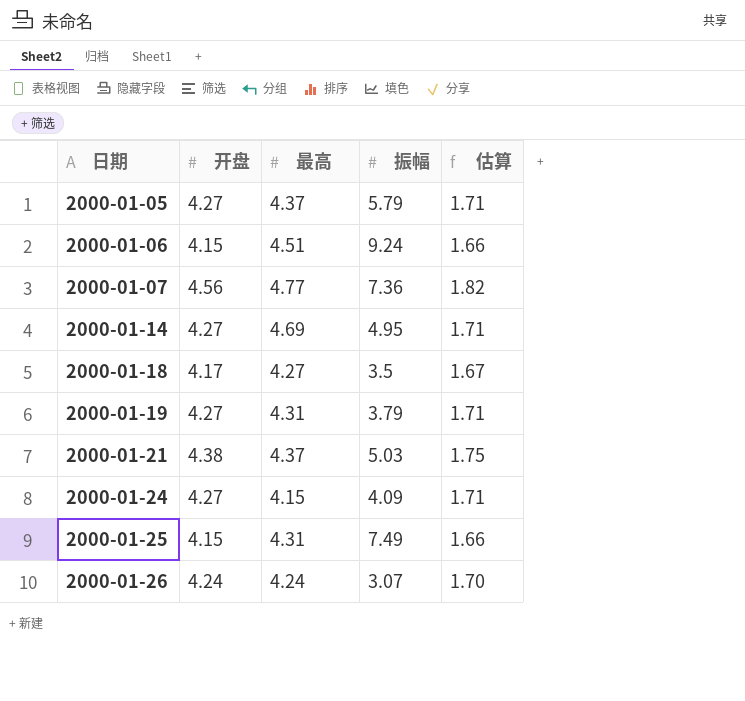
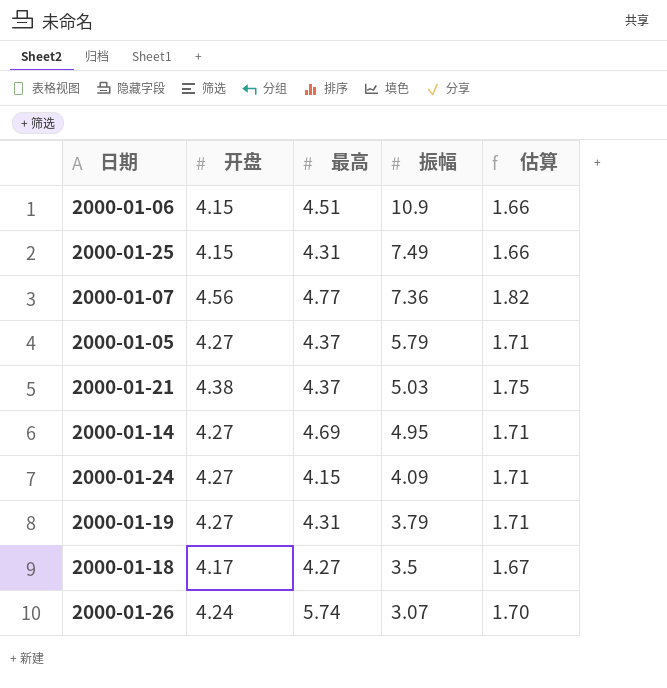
row order: 日期 ascending -> 振幅 descending
2000-01-06 | 振幅: 9.24 -> 10.9
2000-01-26 | 最高: 4.24 -> 5.74

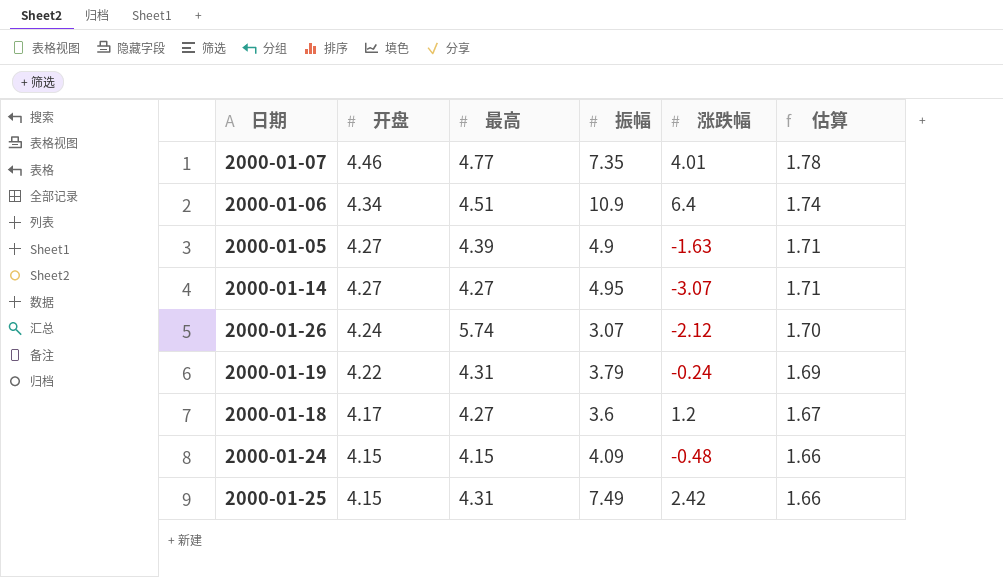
row order: 振幅 descending -> 开盘 descending
column 涨跌幅 | position: none -> 5
row 2000-01-21: 4.38 | 4.37 | 5.03 | 1.75 -> none
2000-01-07 | 开盘: 4.56 -> 4.46
2000-01-07 | 振幅: 7.36 -> 7.35
2000-01-07 | 估算: 1.82 -> 1.78
2000-01-06 | 开盘: 4.15 -> 4.34
2000-01-06 | 估算: 1.66 -> 1.74
2000-01-05 | 最高: 4.37 -> 4.39
2000-01-05 | 振幅: 5.79 -> 4.9
2000-01-14 | 最高: 4.69 -> 4.27
2000-01-19 | 开盘: 4.27 -> 4.22
2000-01-19 | 估算: 1.71 -> 1.69
2000-01-18 | 振幅: 3.5 -> 3.6
2000-01-24 | 开盘: 4.27 -> 4.15
2000-01-24 | 估算: 1.71 -> 1.66

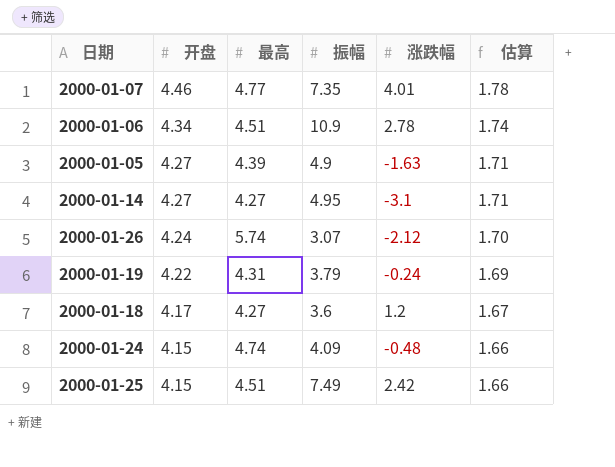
2000-01-06 | 涨跌幅: 6.4 -> 2.78
2000-01-14 | 涨跌幅: -3.07 -> -3.1
2000-01-24 | 最高: 4.15 -> 4.74
2000-01-25 | 最高: 4.31 -> 4.51

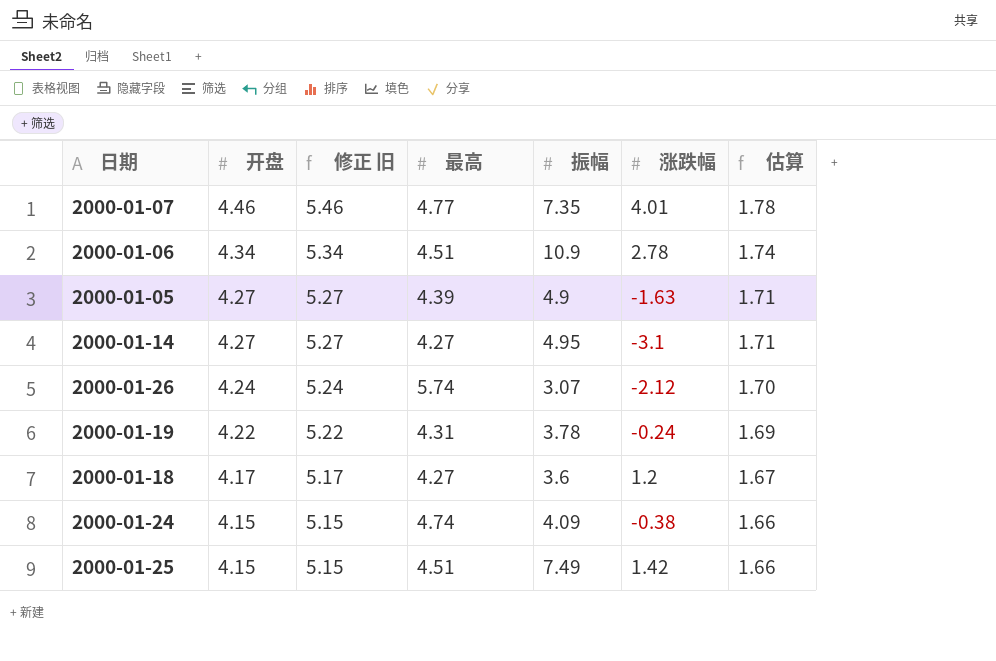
column 修正 旧 | formula: none -> [开盘] + 1
2000-01-19 | 振幅: 3.79 -> 3.78
2000-01-24 | 涨跌幅: -0.48 -> -0.38
2000-01-25 | 涨跌幅: 2.42 -> 1.42

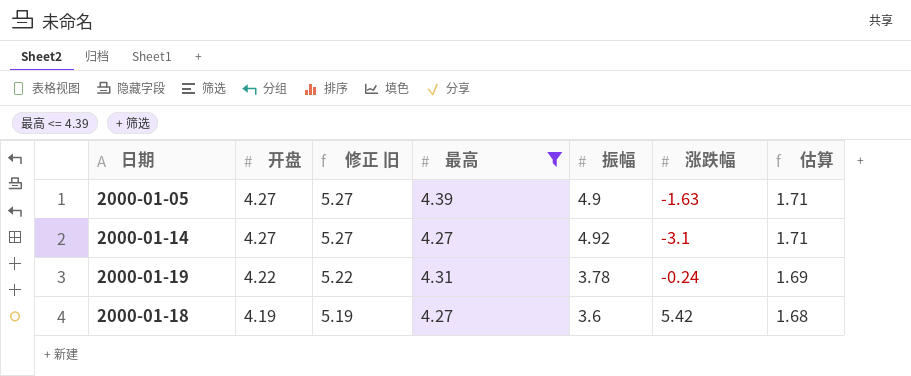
filter: none -> 最高 <= 4.39
2000-01-14 | 振幅: 4.95 -> 4.92
2000-01-18 | 开盘: 4.17 -> 4.19
2000-01-18 | 修正 旧: 5.17 -> 5.19
2000-01-18 | 涨跌幅: 1.2 -> 5.42
2000-01-18 | 估算: 1.67 -> 1.68

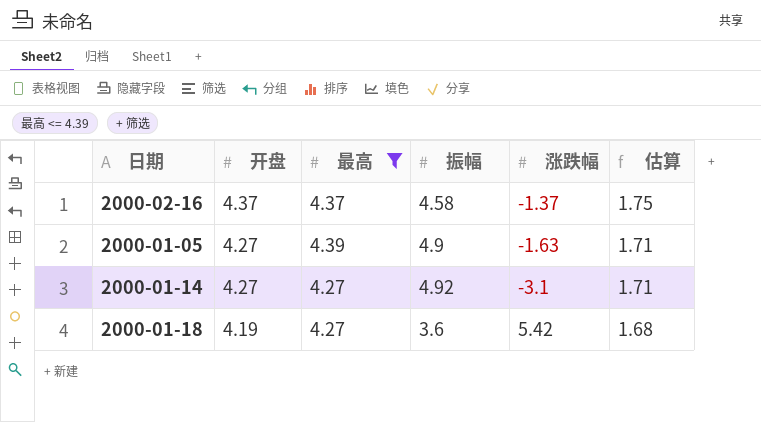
column 修正 旧 | formula: [开盘] + 1 -> none
row 2000-01-19: 4.22 | 5.22 | 4.31 | 3.78 | -0.24 | 1.69 -> none
row 2000-02-16: none -> 4.37 | 4.37 | 4.58 | -1.37 | 1.75

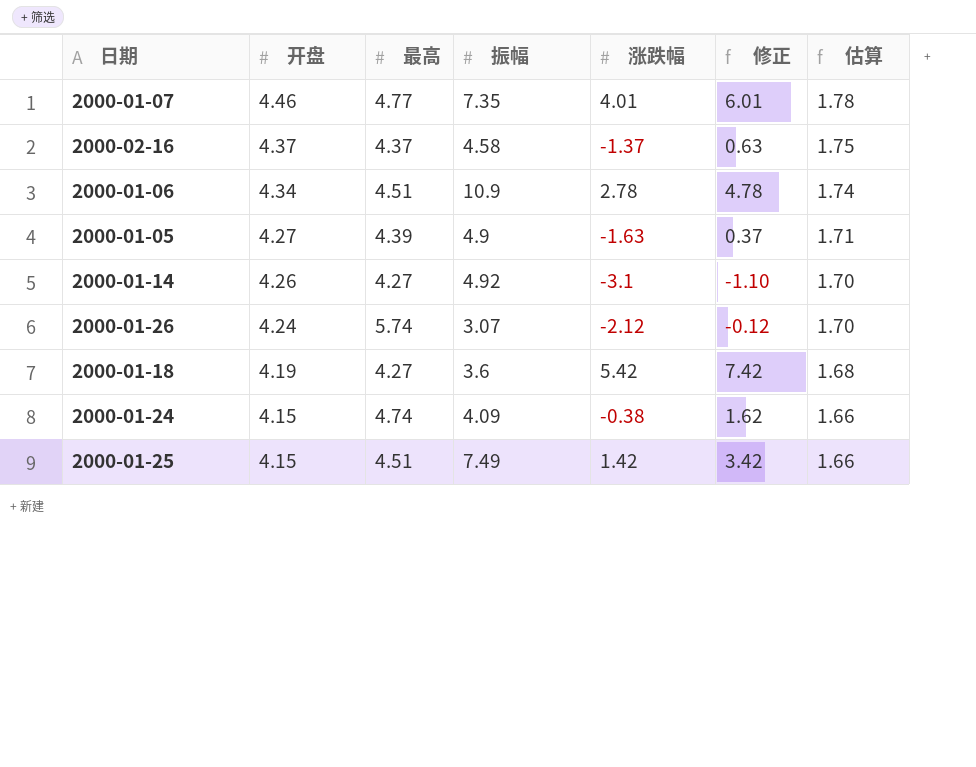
filter: 最高 <= 4.39 -> none
column 修正 | formula: none -> [涨跌幅] + 2
2000-01-14 | 开盘: 4.27 -> 4.26
2000-01-14 | 估算: 1.71 -> 1.70

